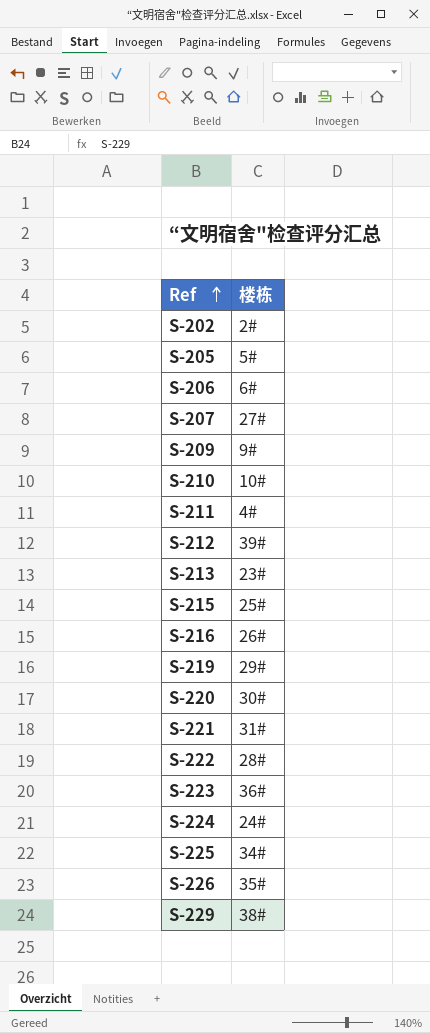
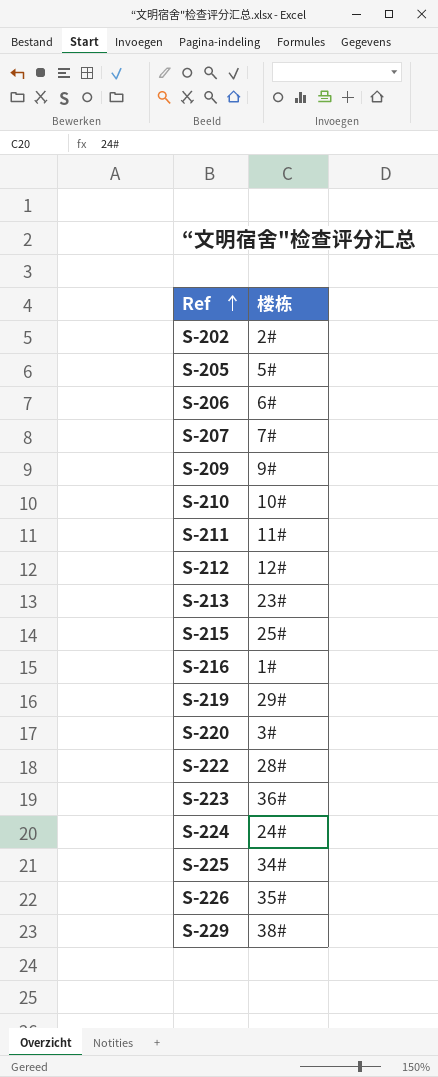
row S-221: 31# -> none
S-207 | 楼栋: 27# -> 7#
S-211 | 楼栋: 4# -> 11#
S-212 | 楼栋: 39# -> 12#
S-216 | 楼栋: 26# -> 1#
S-220 | 楼栋: 30# -> 3#

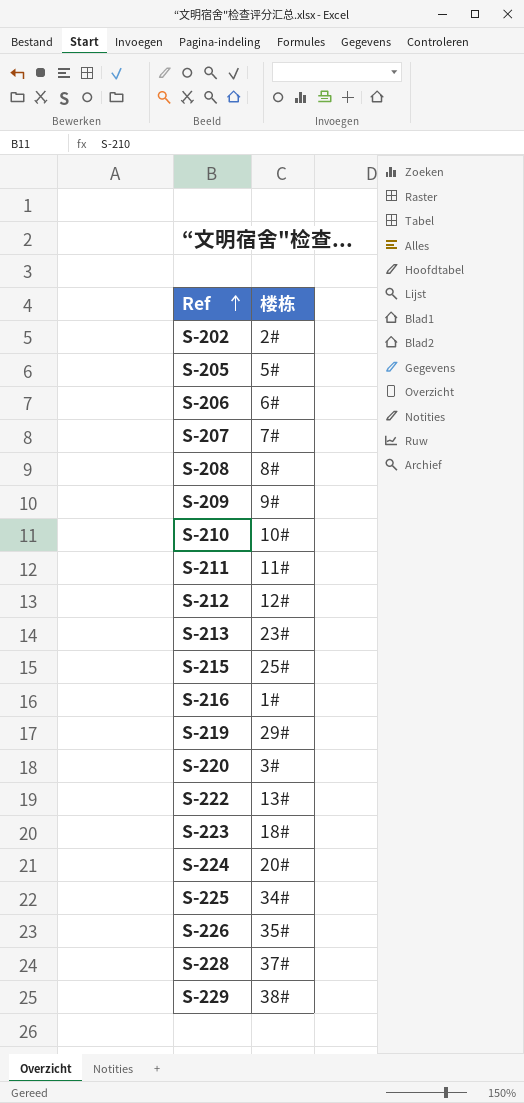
row S-208: none -> 8#
S-222 | 楼栋: 28# -> 13#
S-223 | 楼栋: 36# -> 18#
S-224 | 楼栋: 24# -> 20#
row S-228: none -> 37#

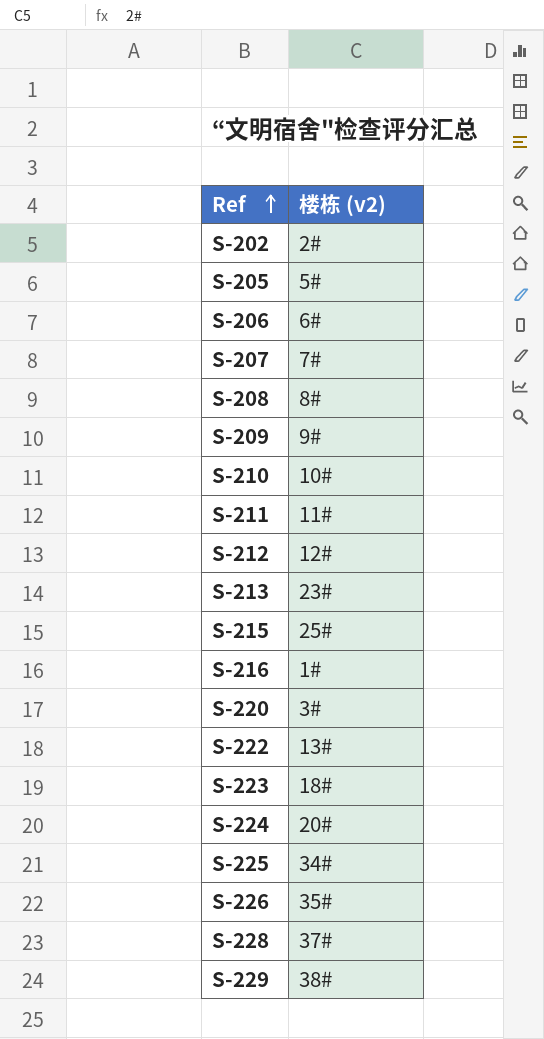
column name: 楼栋 -> 楼栋 (v2)
row S-219: 29# -> none

